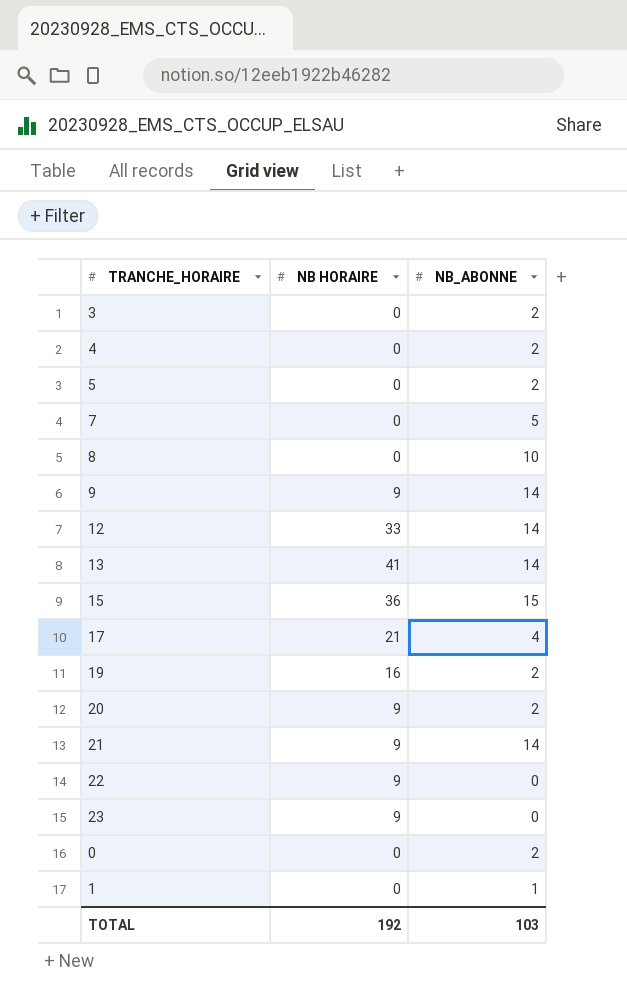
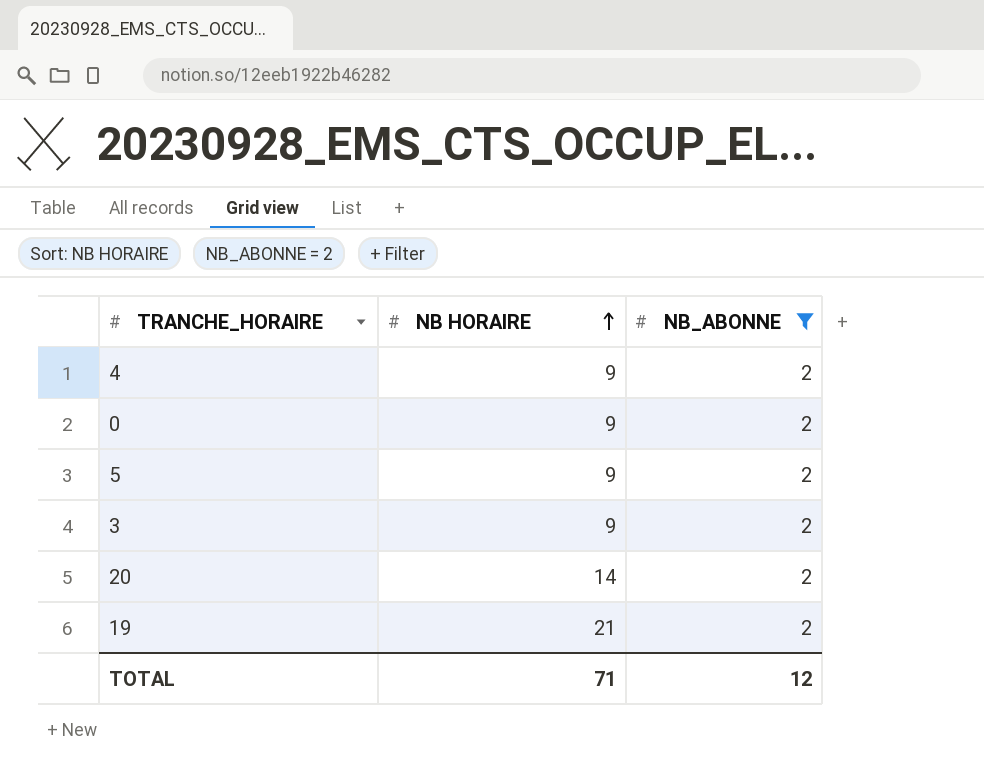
filter: none -> NB_ABONNE = 2
row order: none -> NB HORAIRE ascending
4 | NB HORAIRE: 0 -> 9
0 | NB HORAIRE: 0 -> 9
5 | NB HORAIRE: 0 -> 9
3 | NB HORAIRE: 0 -> 9
20 | NB HORAIRE: 9 -> 14
19 | NB HORAIRE: 16 -> 21
TOTAL | NB HORAIRE: 192 -> 71
TOTAL | NB_ABONNE: 103 -> 12

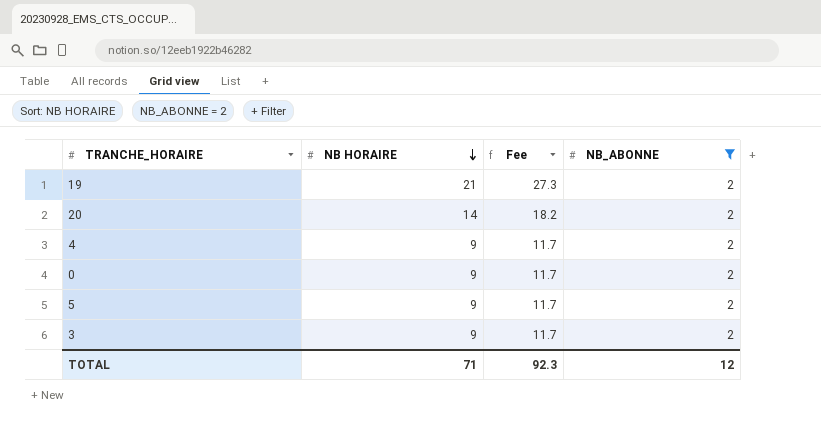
row order: NB HORAIRE ascending -> NB HORAIRE descending
column Fee | formula: none -> [NB HORAIRE] * 1.3

